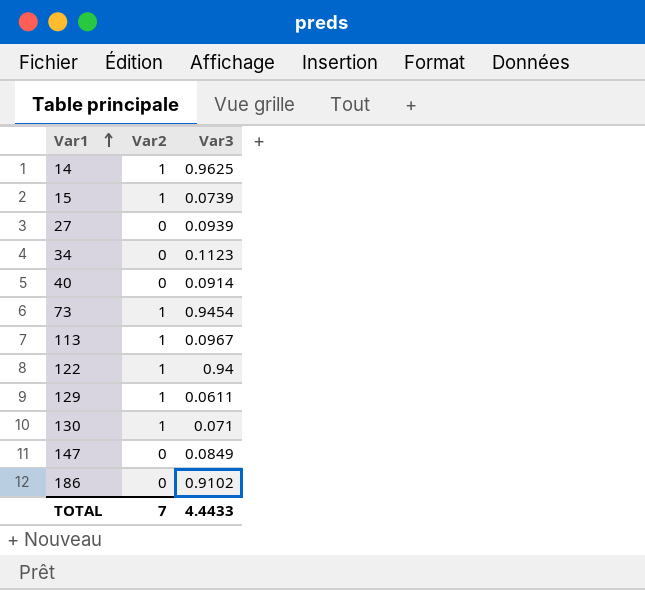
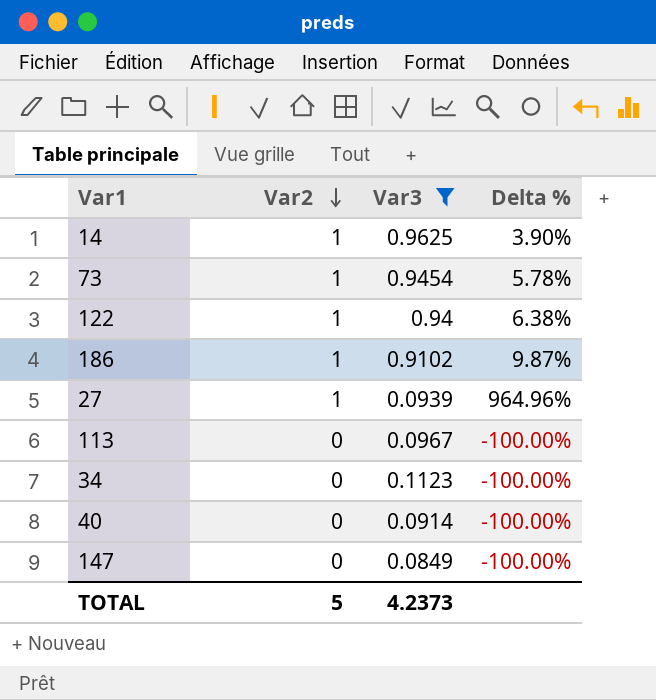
filter: none -> Var3 >= 0.0849
row order: Var1 ascending -> Var2 descending
column Delta % | formula: none -> ([Var2] - [Var3]) / [Var3]
186 | Var2: 0 -> 1
27 | Var2: 0 -> 1
113 | Var2: 1 -> 0
TOTAL | Var2: 7 -> 5
TOTAL | Var3: 4.4433 -> 4.2373

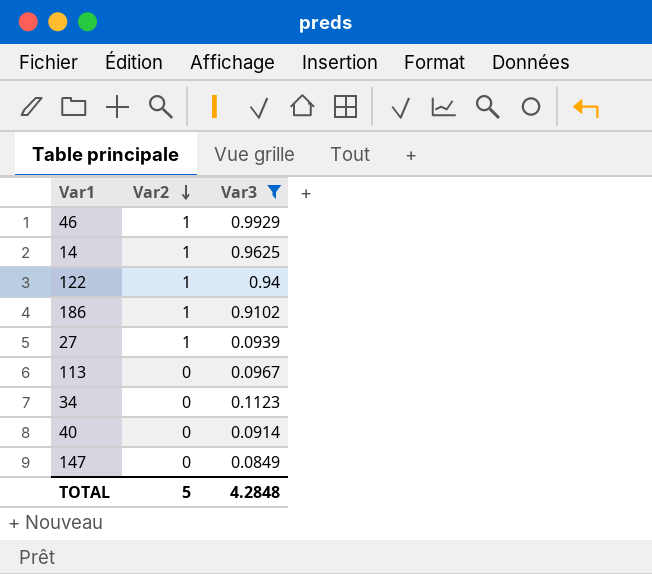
column Delta % | formula: ([Var2] - [Var3]) / [Var3] -> none
row 73: 1 | 0.9454 | 5.78% -> none
row 46: none -> 1 | 0.9929
TOTAL | Var3: 4.2373 -> 4.2848

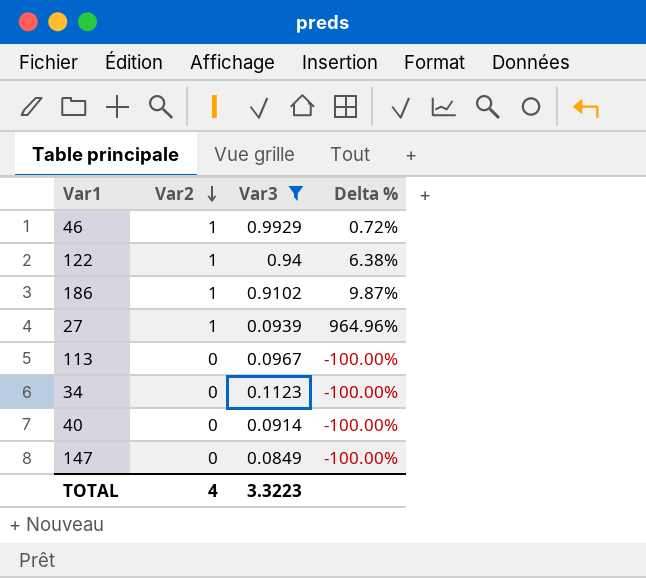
column Delta % | formula: none -> ([Var2] - [Var3]) / [Var3]
row 14: 1 | 0.9625 -> none
TOTAL | Var2: 5 -> 4
TOTAL | Var3: 4.2848 -> 3.3223

